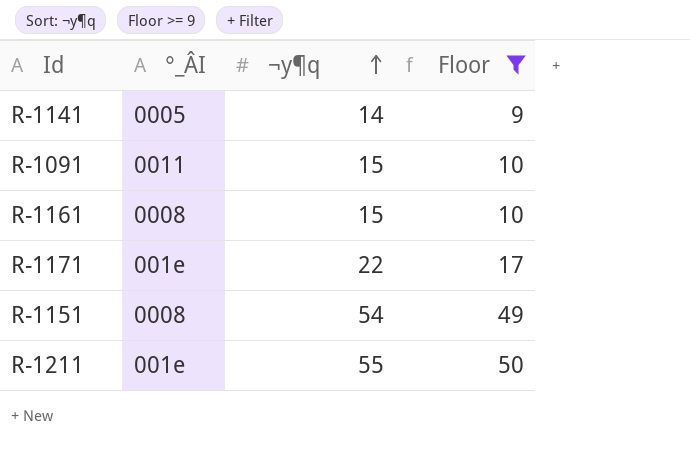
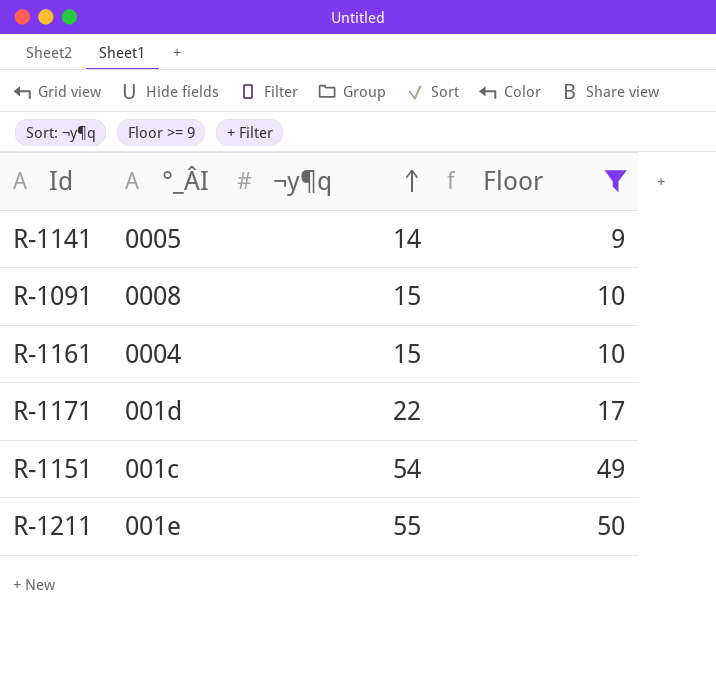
R-1091 | °_ÂI: 0011 -> 0008
R-1161 | °_ÂI: 0008 -> 0004
R-1171 | °_ÂI: 001e -> 001d
R-1151 | °_ÂI: 0008 -> 001c

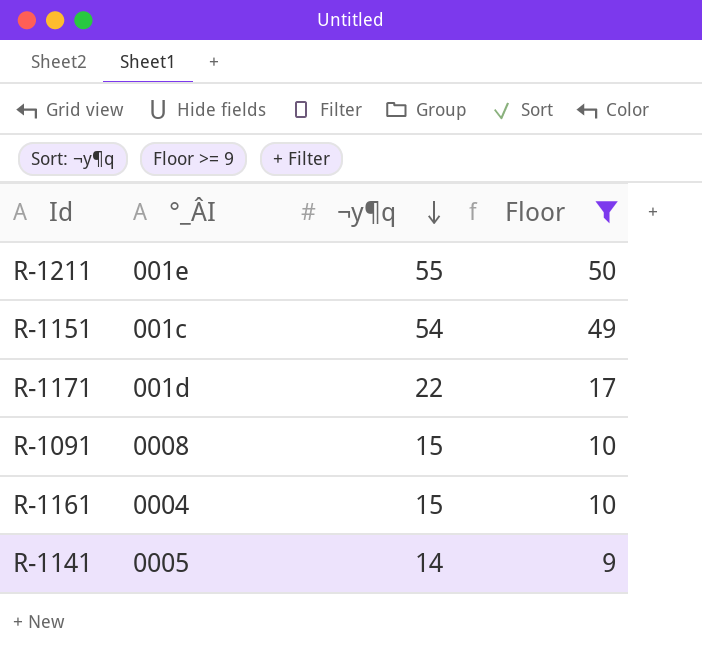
row order: ¬y¶q ascending -> ¬y¶q descending

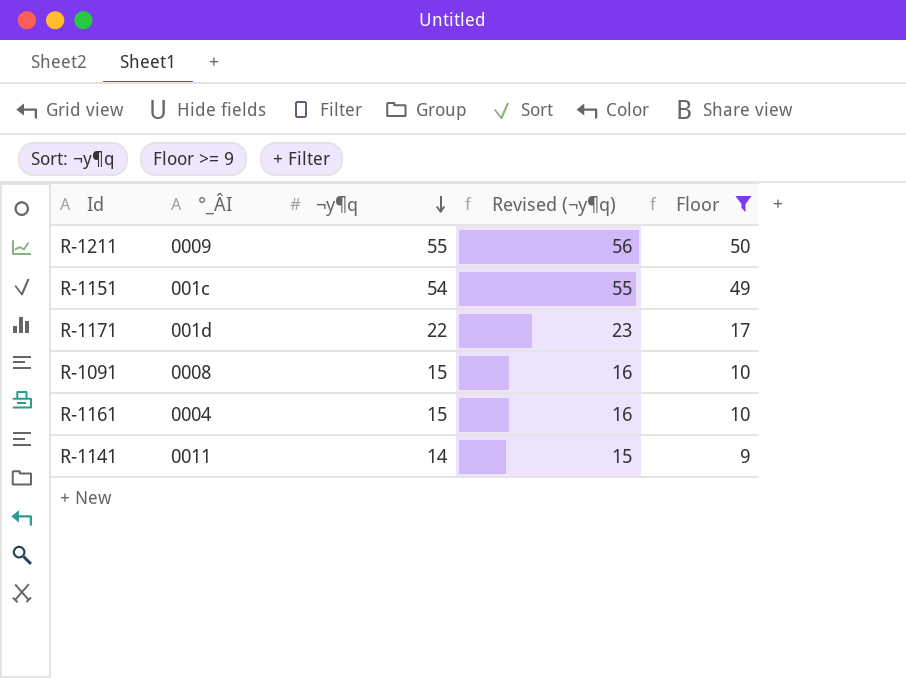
column Revised (¬y¶q) | formula: none -> [¬y¶q] + 1
R-1211 | °_ÂI: 001e -> 0009
R-1141 | °_ÂI: 0005 -> 0011

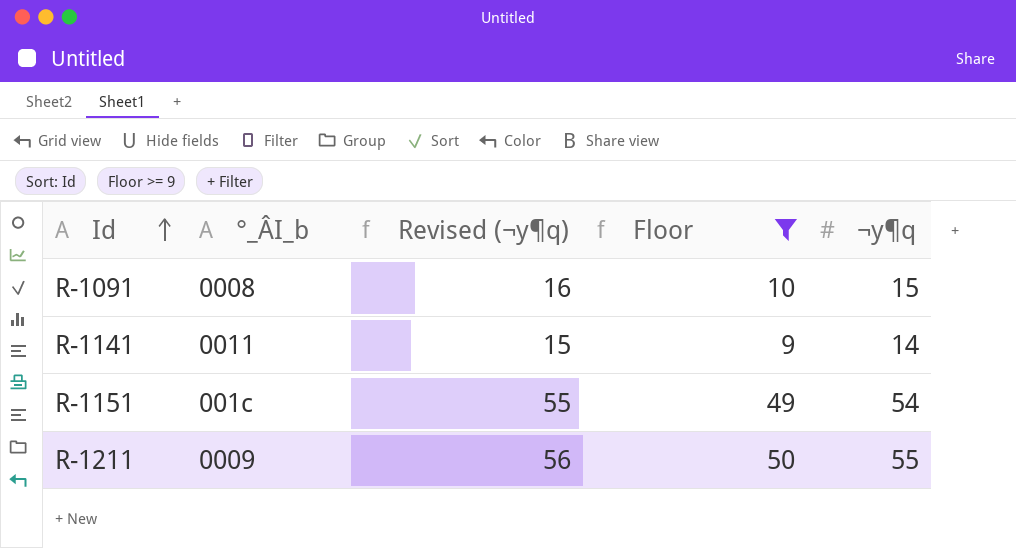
row order: ¬y¶q descending -> Id ascending
column name: °_ÂI -> °_ÂI_b
column ¬y¶q | position: 3 -> 5
row R-1171: 001d | 22 | 23 | 17 -> none
row R-1161: 0004 | 15 | 16 | 10 -> none

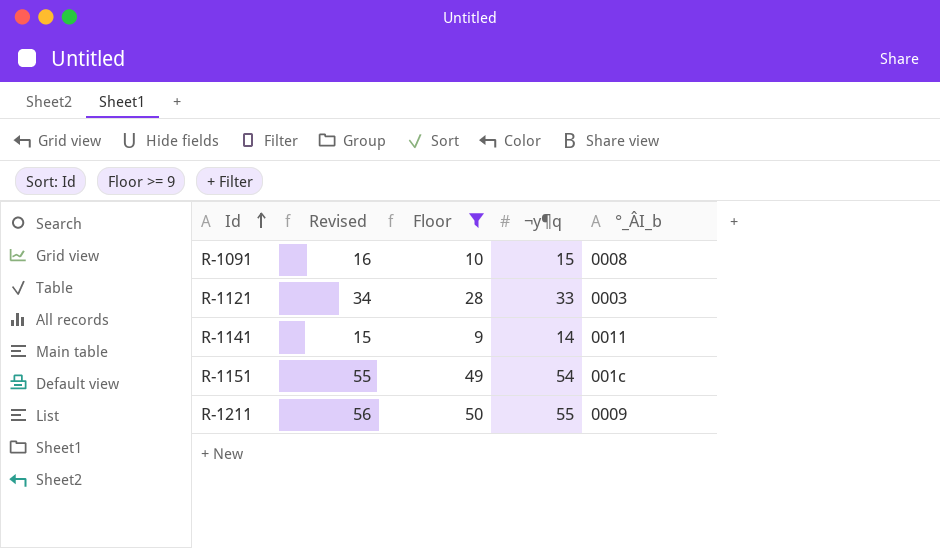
column name: Revised (¬y¶q) -> Revised
column °_ÂI_b | position: 2 -> 5
row R-1121: none -> 34 | 28 | 33 | 0003

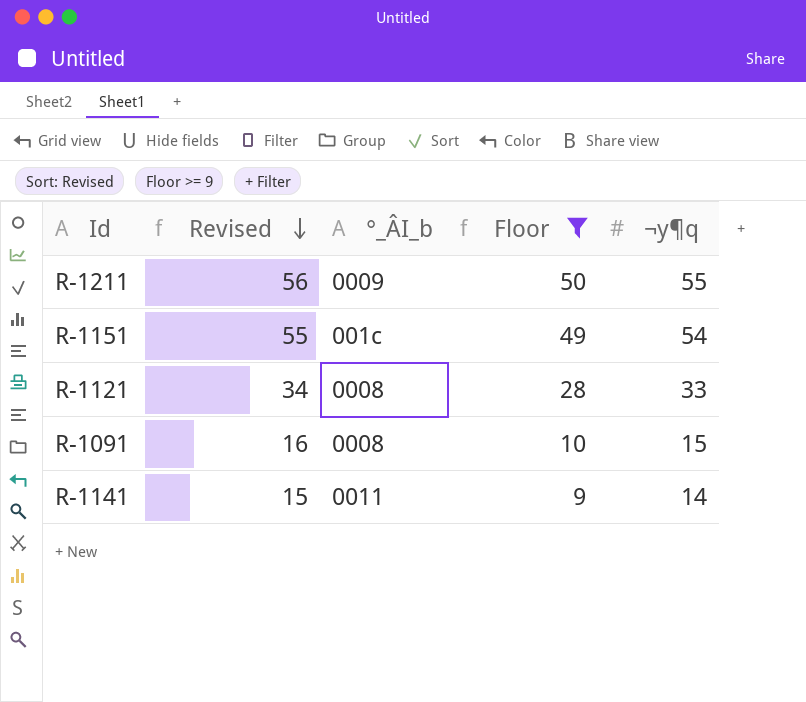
row order: Id ascending -> Revised descending
column °_ÂI_b | position: 5 -> 3
R-1121 | °_ÂI_b: 0003 -> 0008

